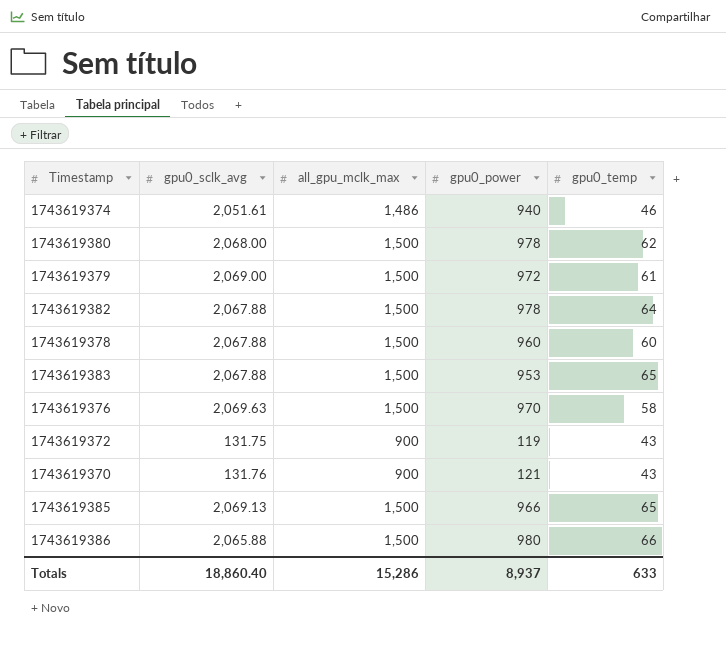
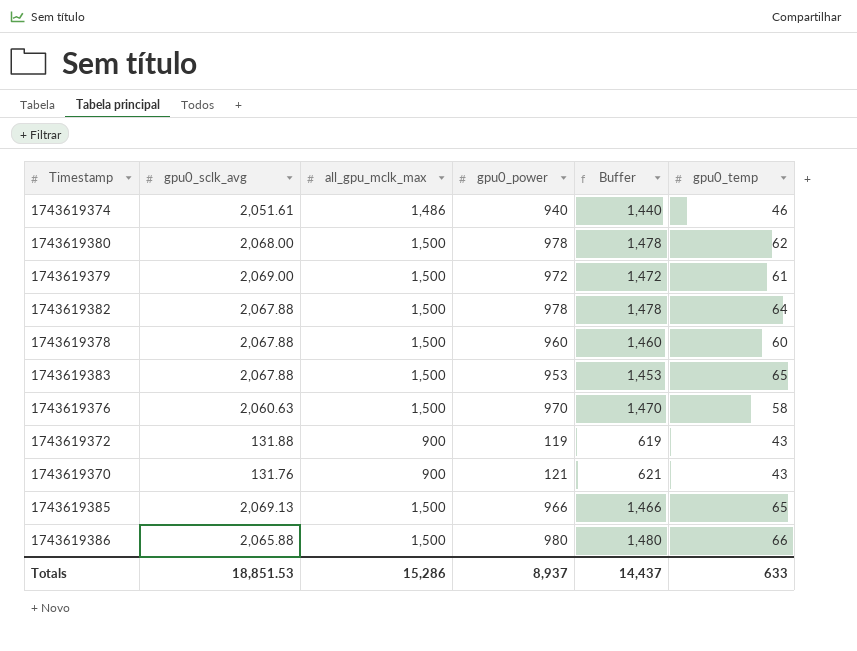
column Buffer | formula: none -> [gpu0_power] + 500
1743619376 | gpu0_sclk_avg: 2,069.63 -> 2,060.63
1743619372 | gpu0_sclk_avg: 131.75 -> 131.88
Totals | gpu0_sclk_avg: 18,860.40 -> 18,851.53

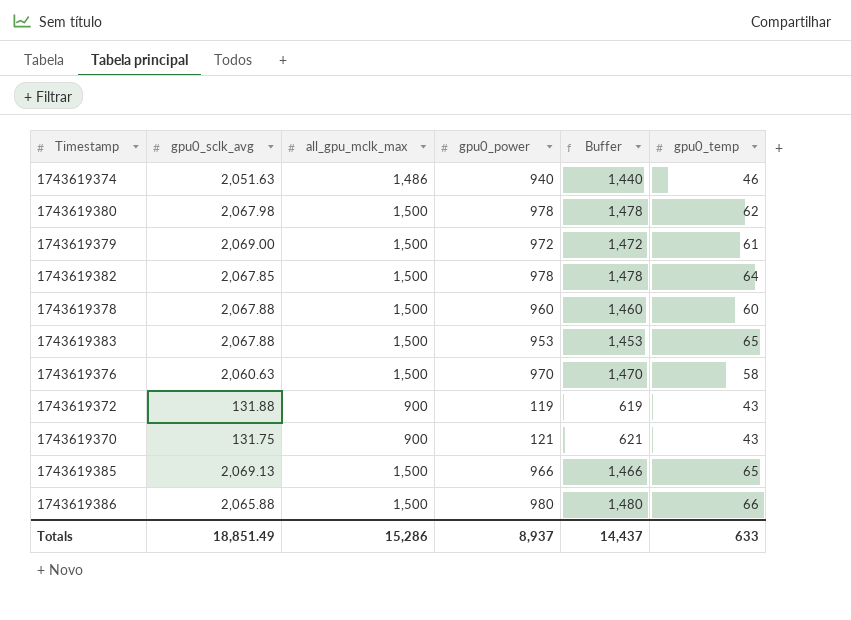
1743619374 | gpu0_sclk_avg: 2,051.61 -> 2,051.63
1743619380 | gpu0_sclk_avg: 2,068.00 -> 2,067.98
1743619382 | gpu0_sclk_avg: 2,067.88 -> 2,067.85
1743619370 | gpu0_sclk_avg: 131.76 -> 131.75
Totals | gpu0_sclk_avg: 18,851.53 -> 18,851.49

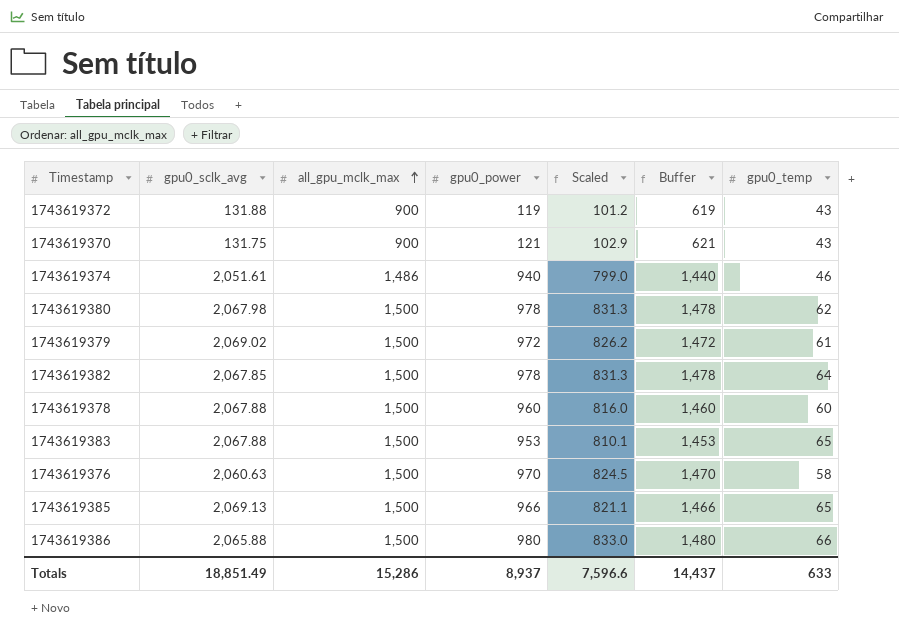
row order: none -> all_gpu_mclk_max ascending
column Scaled | formula: none -> [gpu0_power] * 0.85
1743619374 | gpu0_sclk_avg: 2,051.63 -> 2,051.61
1743619379 | gpu0_sclk_avg: 2,069.00 -> 2,069.02

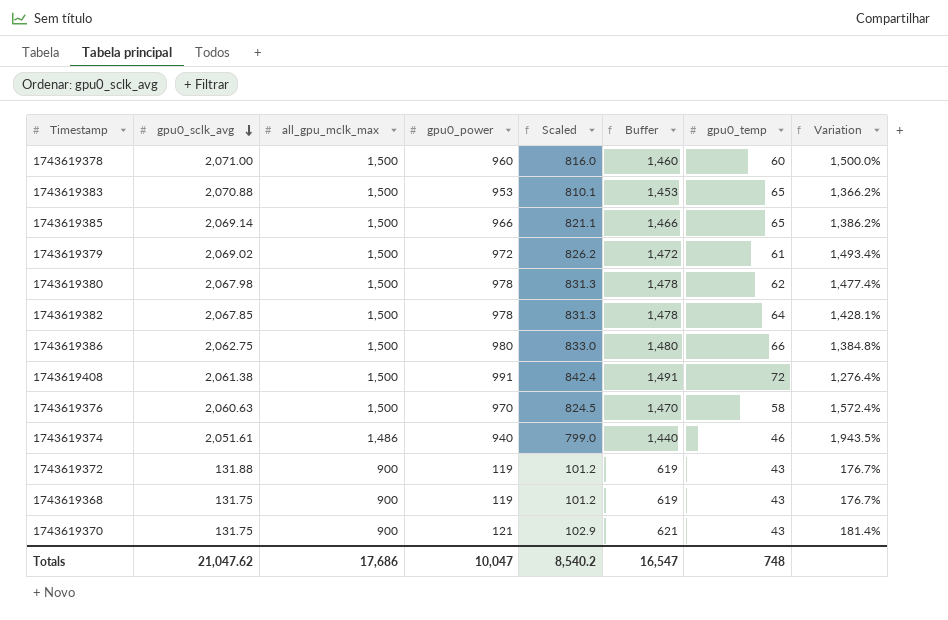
row order: all_gpu_mclk_max ascending -> gpu0_sclk_avg descending
column Variation | formula: none -> ([gpu0_power] - [gpu0_temp]) / [gpu0_temp]
1743619378 | gpu0_sclk_avg: 2,067.88 -> 2,071.00
1743619383 | gpu0_sclk_avg: 2,067.88 -> 2,070.88
1743619385 | gpu0_sclk_avg: 2,069.13 -> 2,069.14
1743619386 | gpu0_sclk_avg: 2,065.88 -> 2,062.75
row 1743619408: none -> 2,061.38 | 1,500 | 991 | 842.4 | 1,491 | 72 | 1,276.4%
row 1743619368: none -> 131.75 | 900 | 119 | 101.2 | 619 | 43 | 176.7%
Totals | gpu0_sclk_avg: 18,851.49 -> 21,047.62
Totals | all_gpu_mclk_max: 15,286 -> 17,686
Totals | gpu0_power: 8,937 -> 10,047
Totals | Scaled: 7,596.6 -> 8,540.2
Totals | Buffer: 14,437 -> 16,547
Totals | gpu0_temp: 633 -> 748

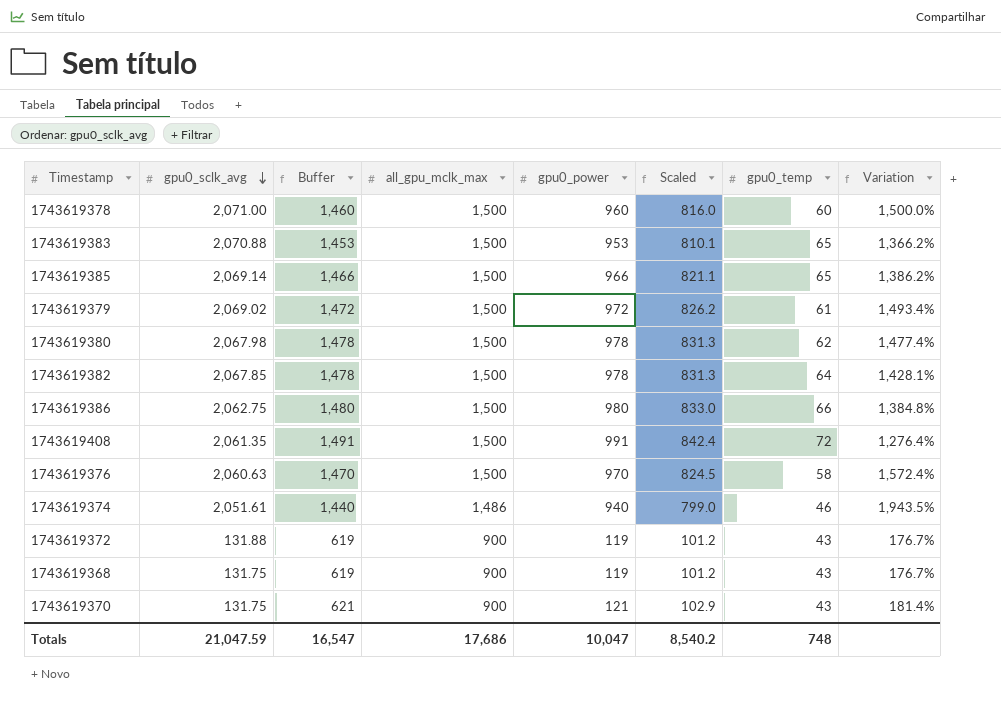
column Buffer | position: 6 -> 3
1743619408 | gpu0_sclk_avg: 2,061.38 -> 2,061.35
Totals | gpu0_sclk_avg: 21,047.62 -> 21,047.59

